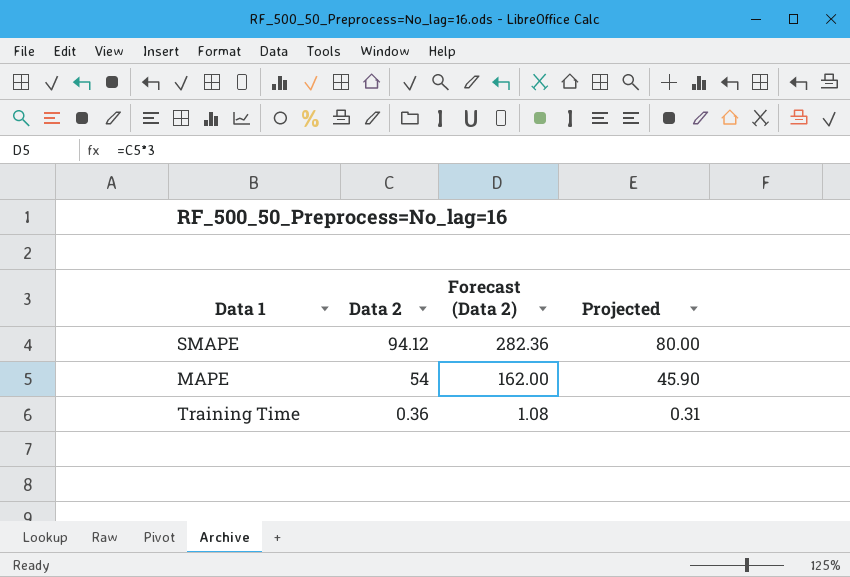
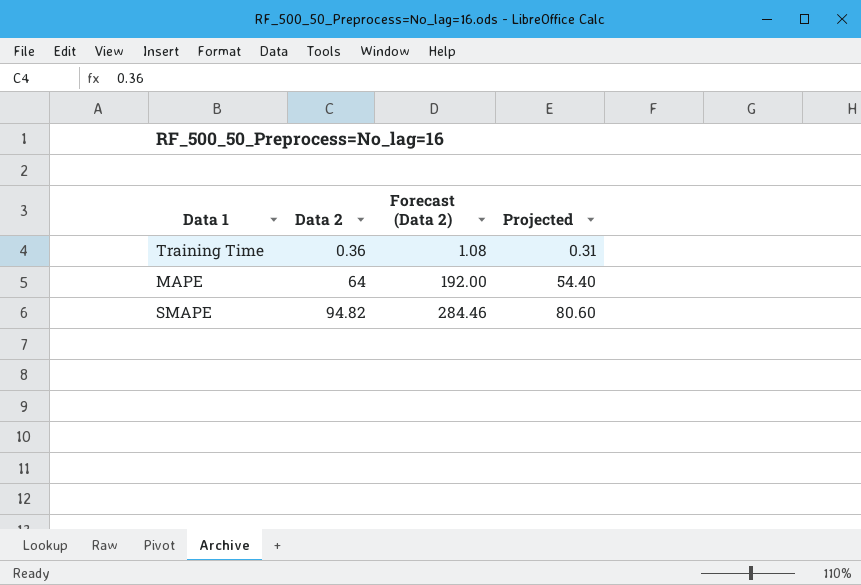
row order: Data 2 descending -> Data 2 ascending
MAPE | Data 2: 54 -> 64
MAPE | Forecast (Data 2): 162.00 -> 192.00
MAPE | Projected: 45.90 -> 54.40
SMAPE | Data 2: 94.12 -> 94.82
SMAPE | Forecast (Data 2): 282.36 -> 284.46
SMAPE | Projected: 80.00 -> 80.60

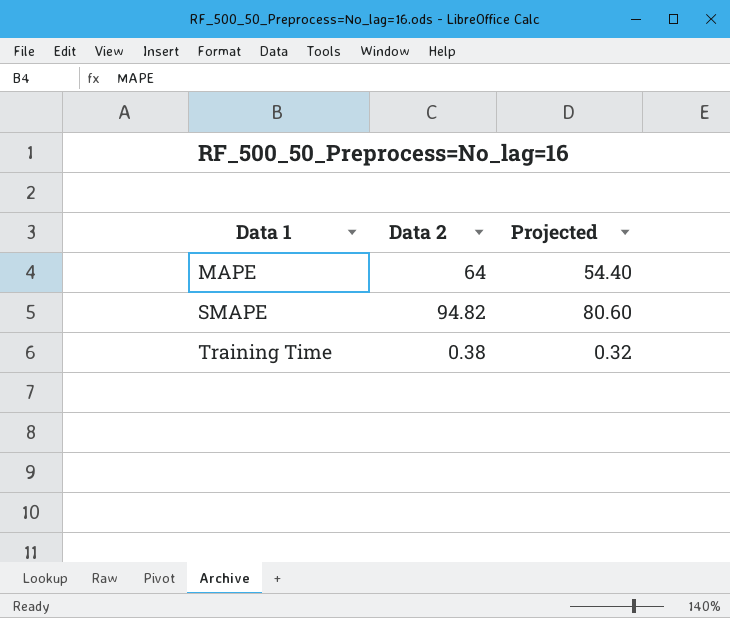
row order: Data 2 ascending -> Data 1 ascending
column Forecast (Data 2) | formula: [Data 2] * 3 -> none
Training Time | Data 2: 0.36 -> 0.38
Training Time | Projected: 0.31 -> 0.32

